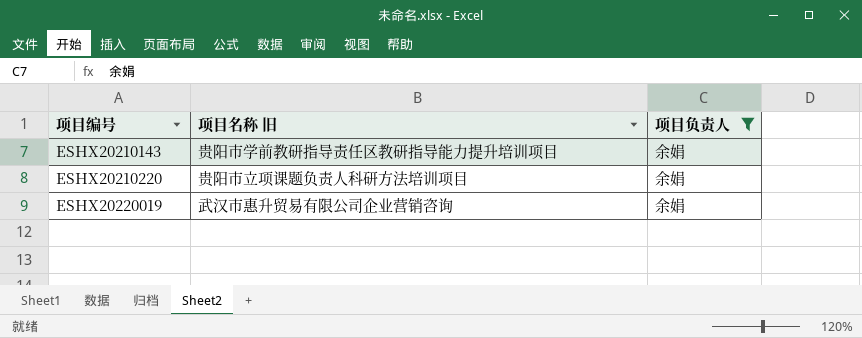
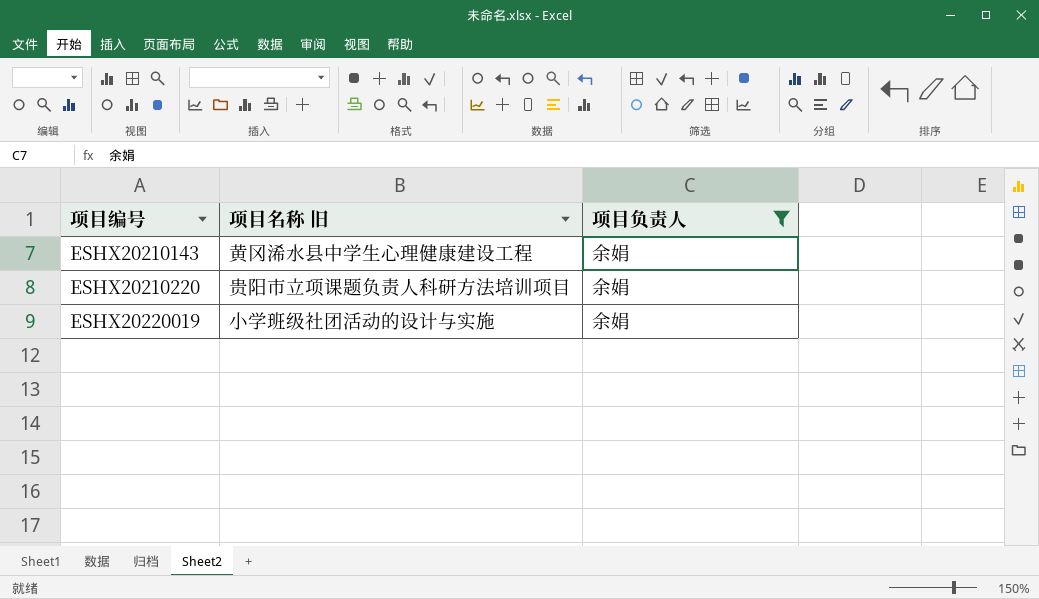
ESHX20210143 | 项目名称 旧: 贵阳市学前教研指导责任区教研指导能力提升培训项目 -> 黄冈浠水县中学生心理健康建设工程
ESHX20220019 | 项目名称 旧: 武汉市惠升贸易有限公司企业营销咨询 -> 小学班级社团活动的设计与实施

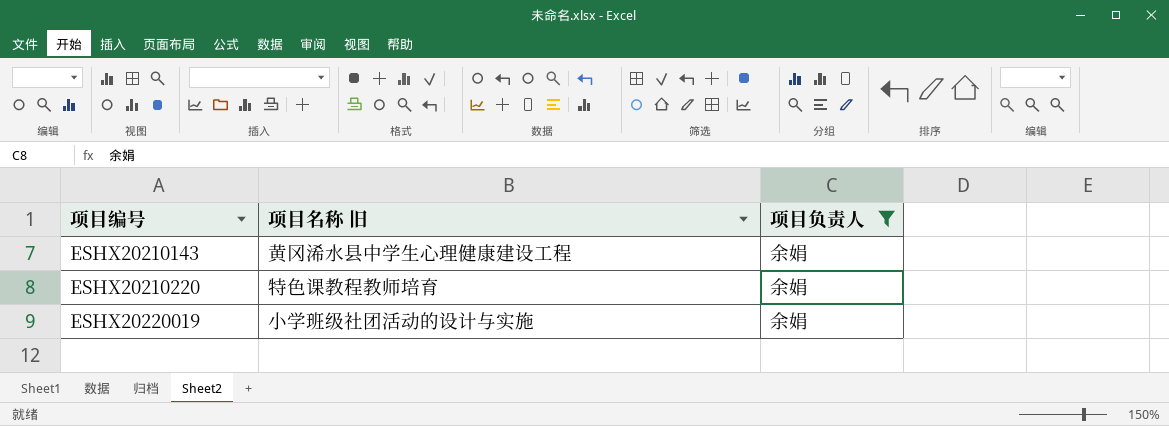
ESHX20210220 | 项目名称 旧: 贵阳市立项课题负责人科研方法培训项目 -> 特色课教程教师培育

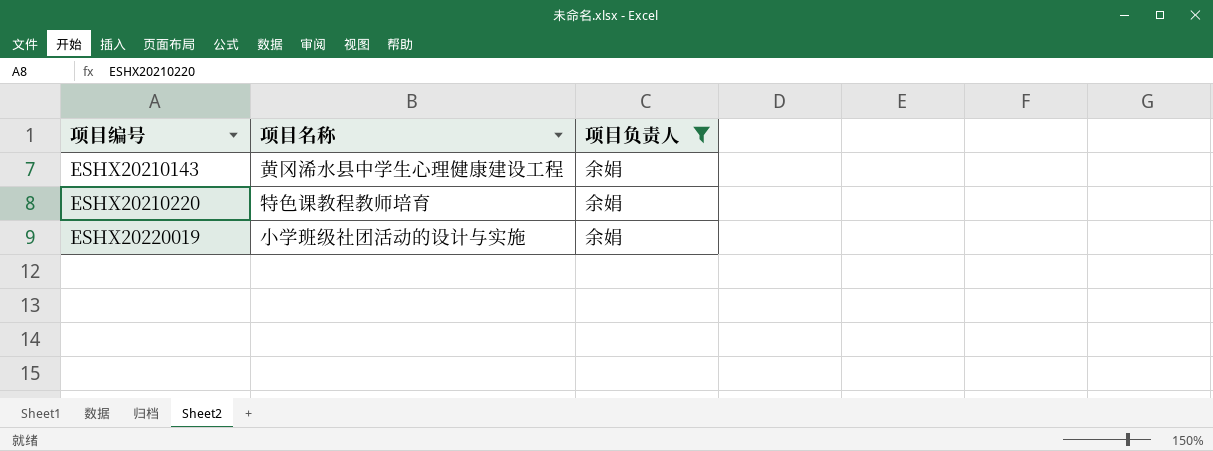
column name: 项目名称 旧 -> 项目名称

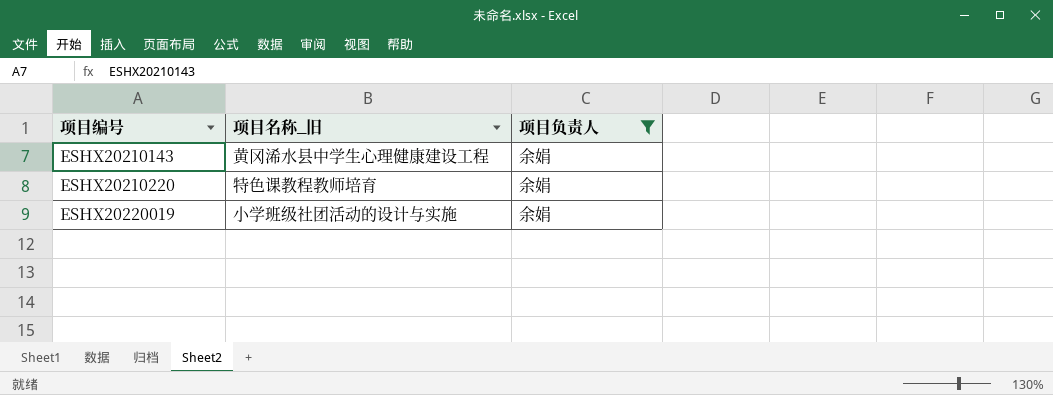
column name: 项目名称 -> 项目名称_旧

